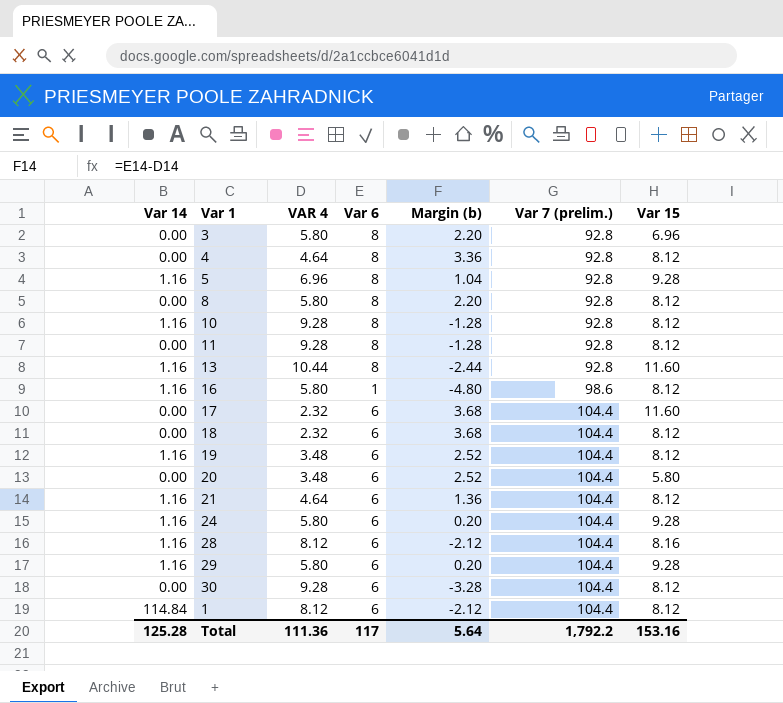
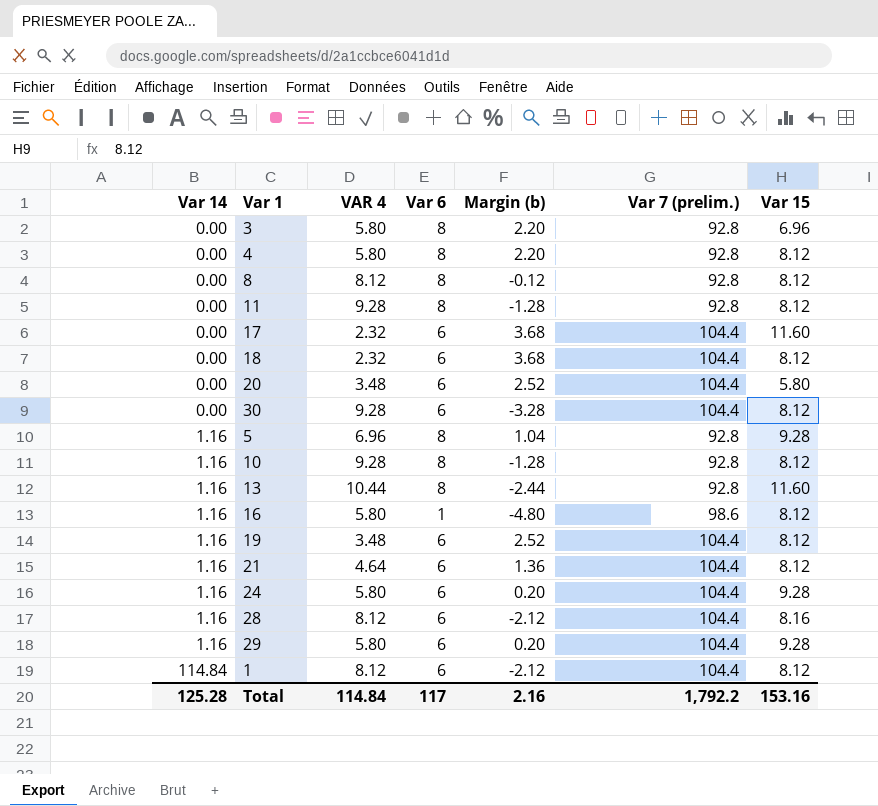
row order: Var 7 (prelim.) ascending -> Var 14 ascending
4 | VAR 4: 4.64 -> 5.80
4 | Margin (b): 3.36 -> 2.20
8 | VAR 4: 5.80 -> 8.12
8 | Margin (b): 2.20 -> -0.12
Total | VAR 4: 111.36 -> 114.84
Total | Margin (b): 5.64 -> 2.16

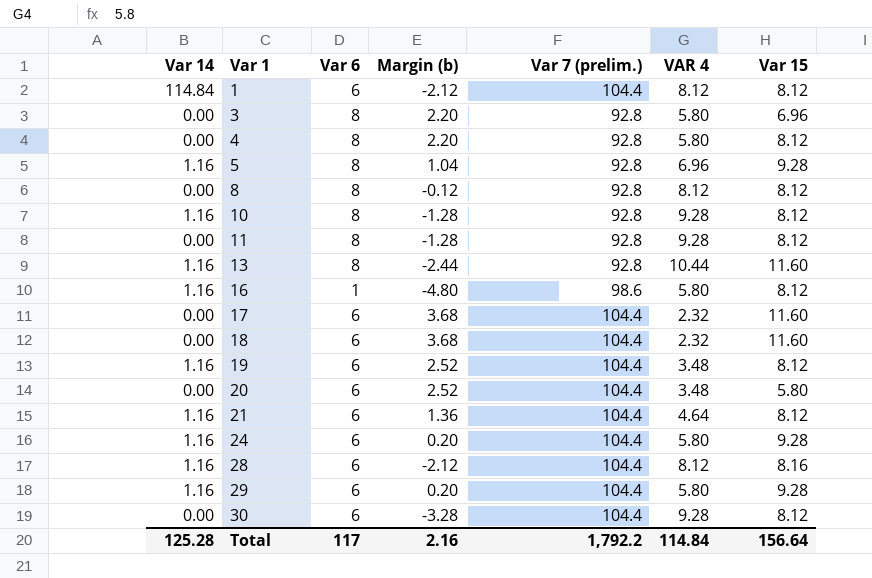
row order: Var 14 ascending -> Var 1 ascending
column VAR 4 | position: 3 -> 6
18 | Var 15: 8.12 -> 11.60
Total | Var 15: 153.16 -> 156.64

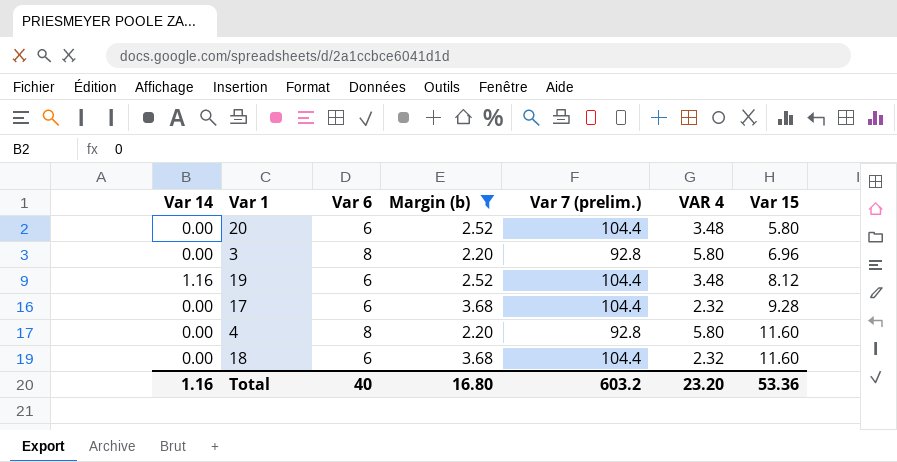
filter: none -> Margin (b) >= 2.20
row order: Var 1 ascending -> Var 15 ascending
17 | Var 15: 11.60 -> 9.28
4 | Var 15: 8.12 -> 11.60
Total | Var 14: 125.28 -> 1.16
Total | Var 6: 117 -> 40
Total | Margin (b): 2.16 -> 16.80
Total | Var 7 (prelim.): 1,792.2 -> 603.2
Total | VAR 4: 114.84 -> 23.20
Total | Var 15: 156.64 -> 53.36

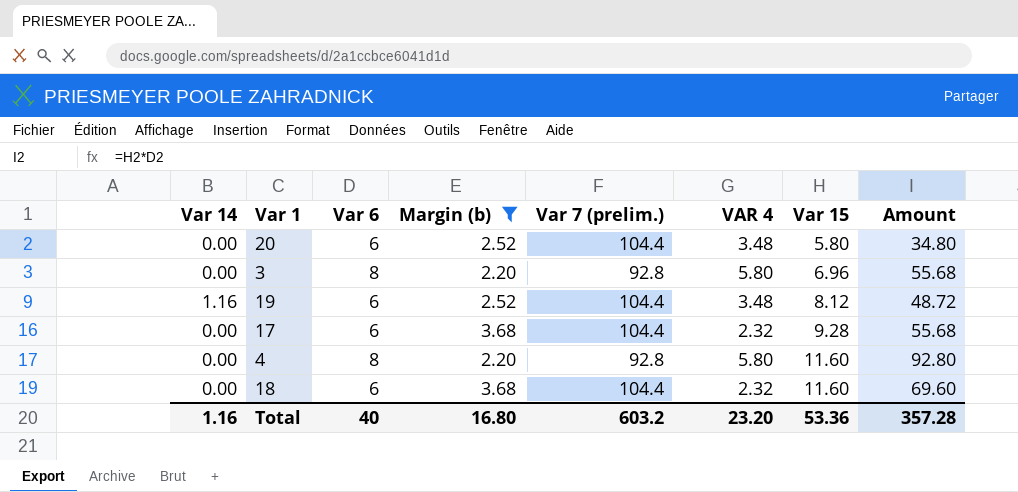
column Amount | formula: none -> [Var 6] * [Var 15]

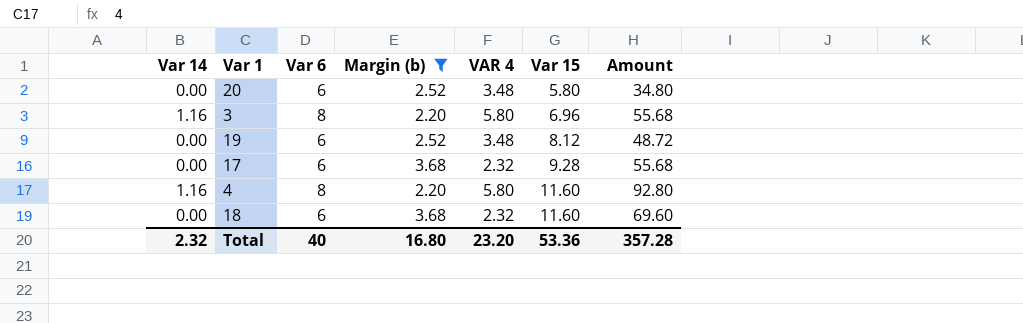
column Var 7 (prelim.) | position: 5 -> none
3 | Var 14: 0.00 -> 1.16
19 | Var 14: 1.16 -> 0.00
4 | Var 14: 0.00 -> 1.16
Total | Var 14: 1.16 -> 2.32

